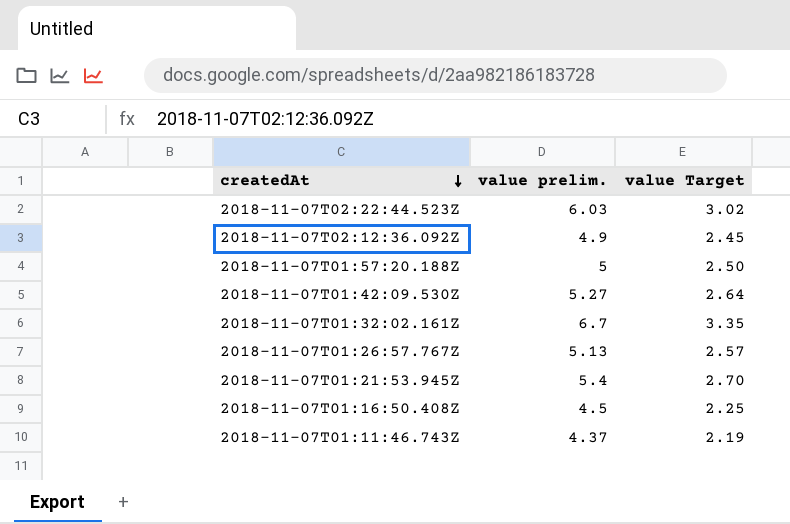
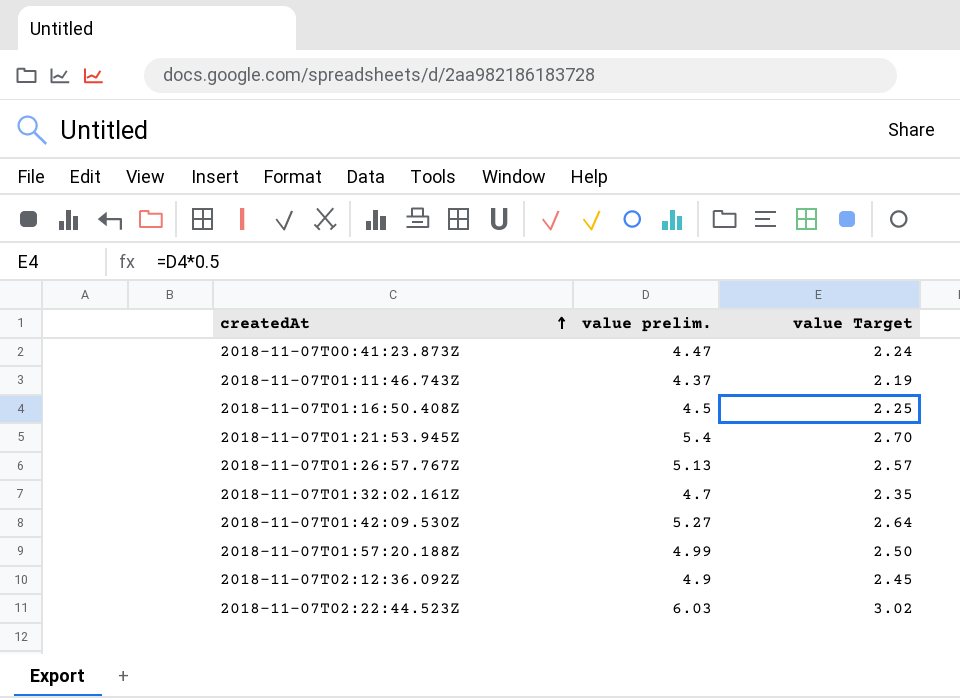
row order: createdAt descending -> createdAt ascending
row 2018-11-07T00:41:23.873Z: none -> 4.47 | 2.24
2018-11-07T01:32:02.161Z | value prelim.: 6.7 -> 4.7
2018-11-07T01:32:02.161Z | value Target: 3.35 -> 2.35
2018-11-07T01:57:20.188Z | value prelim.: 5 -> 4.99

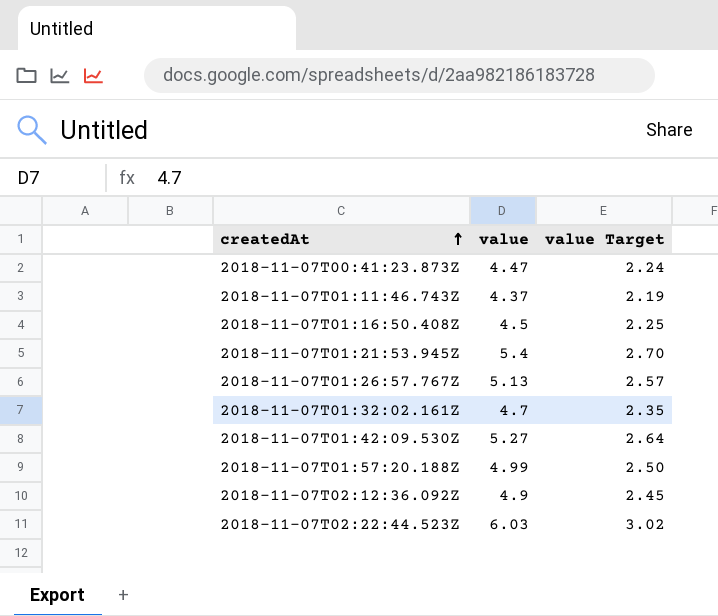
column name: value prelim. -> value

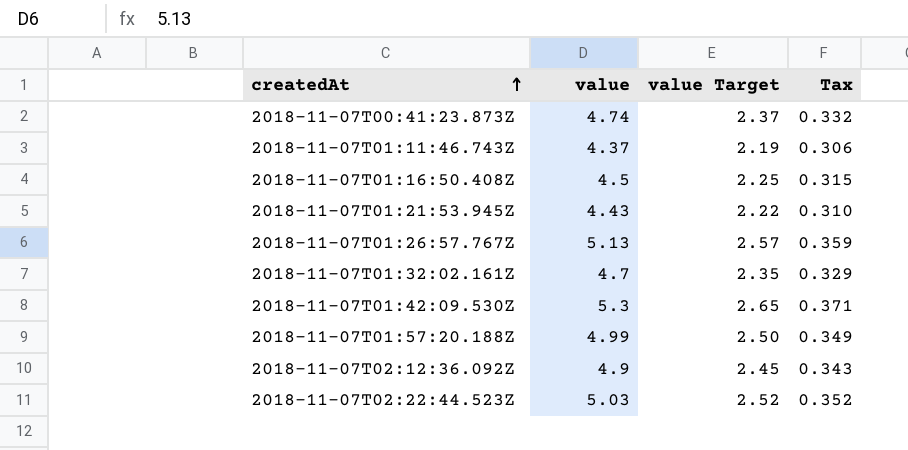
column Tax | formula: none -> [value] * 0.07
2018-11-07T00:41:23.873Z | value: 4.47 -> 4.74
2018-11-07T00:41:23.873Z | value Target: 2.24 -> 2.37
2018-11-07T01:21:53.945Z | value: 5.4 -> 4.43
2018-11-07T01:21:53.945Z | value Target: 2.70 -> 2.22
2018-11-07T01:42:09.530Z | value: 5.27 -> 5.3
2018-11-07T01:42:09.530Z | value Target: 2.64 -> 2.65
2018-11-07T02:22:44.523Z | value: 6.03 -> 5.03
2018-11-07T02:22:44.523Z | value Target: 3.02 -> 2.52

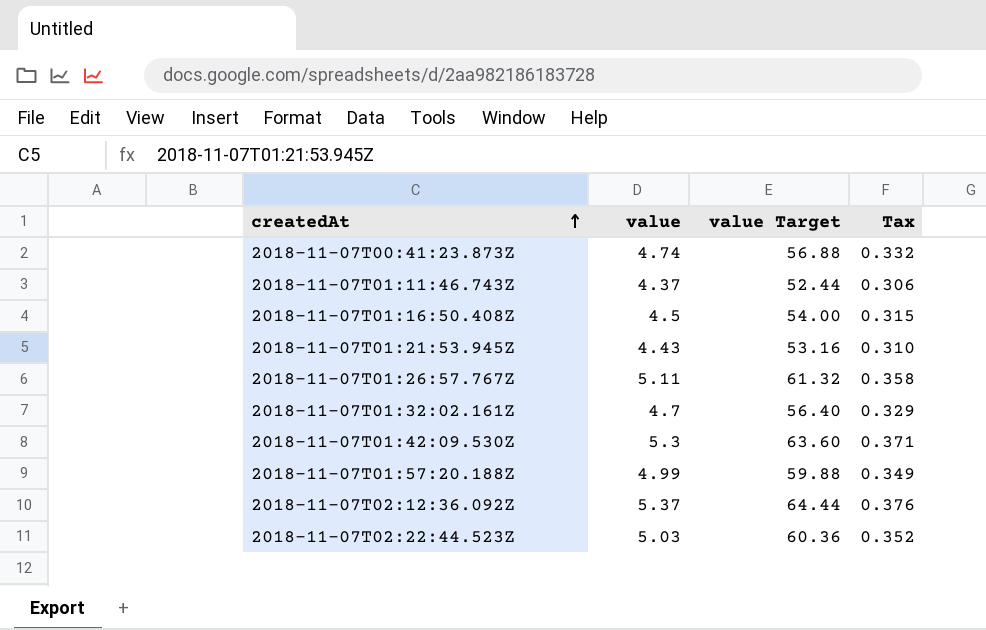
column value Target | formula: [value] * 0.5 -> [value] * 12
2018-11-07T01:26:57.767Z | value: 5.13 -> 5.11
2018-11-07T01:26:57.767Z | Tax: 0.359 -> 0.358
2018-11-07T02:12:36.092Z | value: 4.9 -> 5.37
2018-11-07T02:12:36.092Z | Tax: 0.343 -> 0.376

